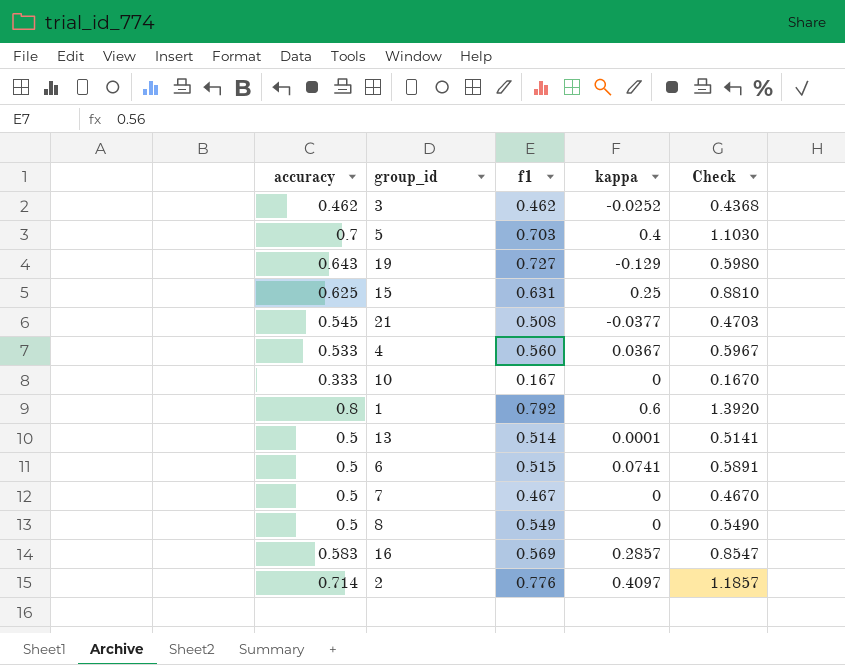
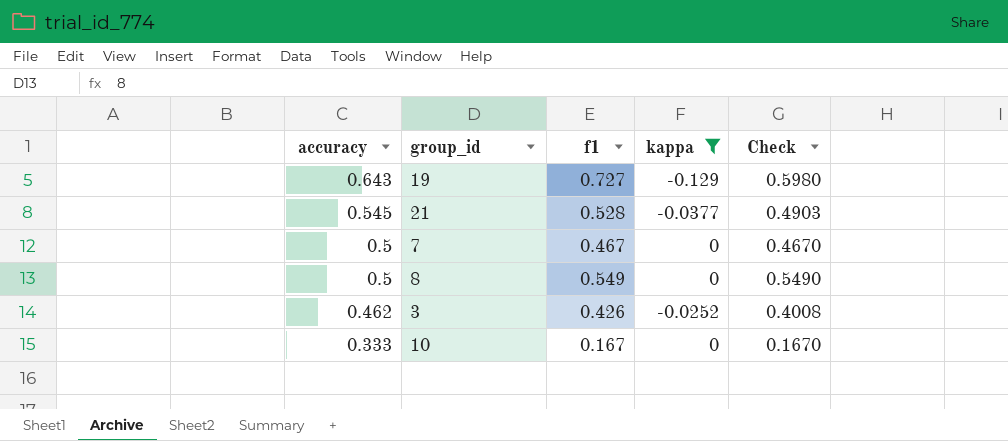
filter: none -> kappa <= 0
row order: none -> accuracy descending
21 | f1: 0.508 -> 0.528
21 | Check: 0.4703 -> 0.4903
3 | f1: 0.462 -> 0.426
3 | Check: 0.4368 -> 0.4008

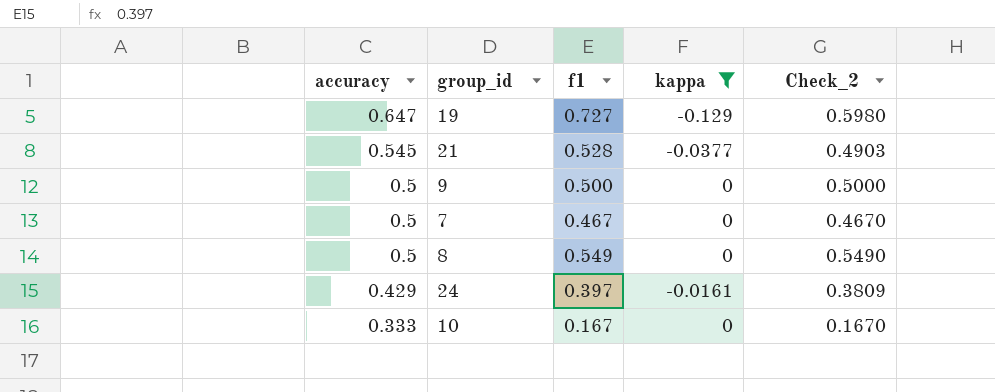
column name: Check -> Check_2
row 3: 0.462 | 0.426 | -0.0252 | 0.4008 -> none
19 | accuracy: 0.643 -> 0.647
row 9: none -> 0.5 | 0.500 | 0 | 0.5000
row 24: none -> 0.429 | 0.397 | -0.0161 | 0.3809

